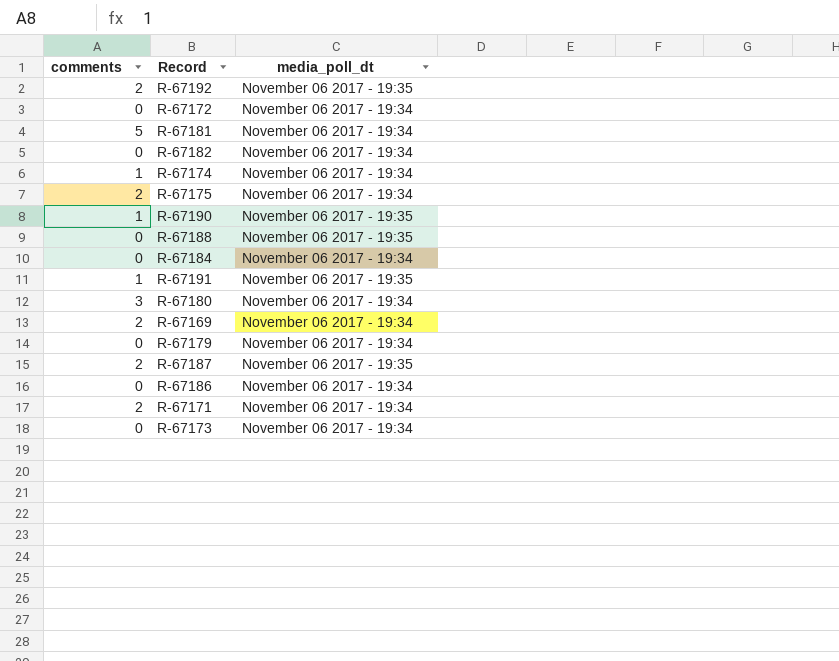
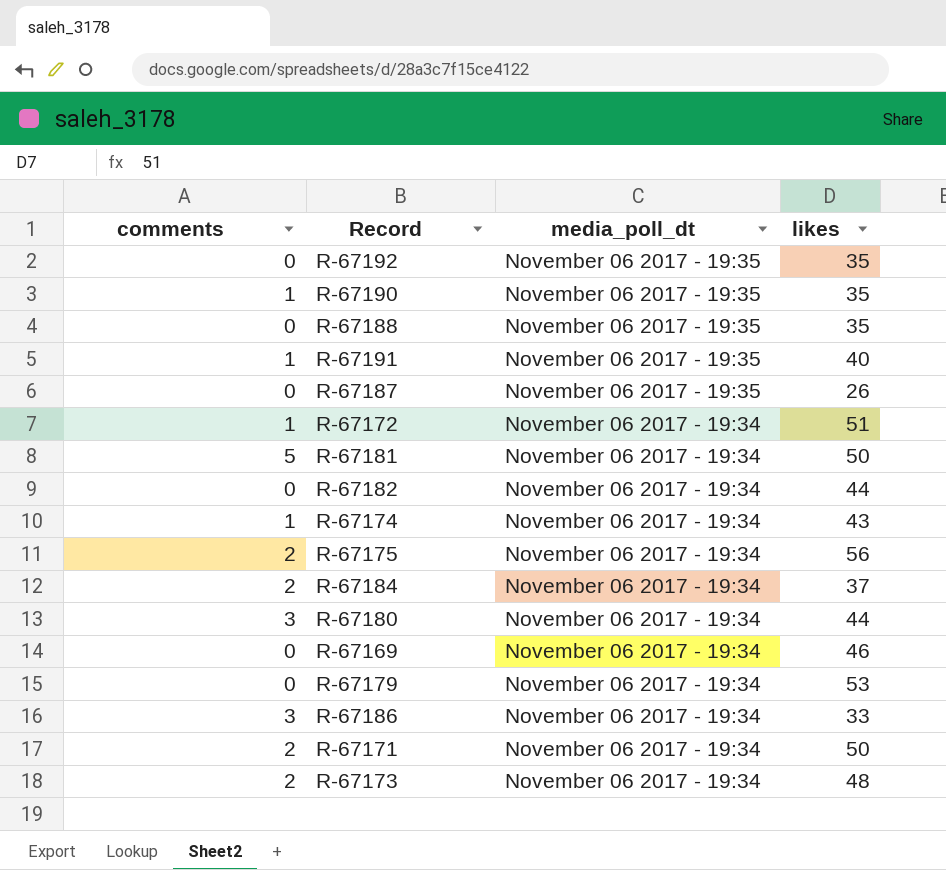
row order: none -> media_poll_dt descending
column likes | position: none -> 4
R-67192 | comments: 2 -> 0
R-67187 | comments: 2 -> 0
R-67172 | comments: 0 -> 1
R-67184 | comments: 0 -> 2
R-67169 | comments: 2 -> 0
R-67186 | comments: 0 -> 3
R-67173 | comments: 0 -> 2

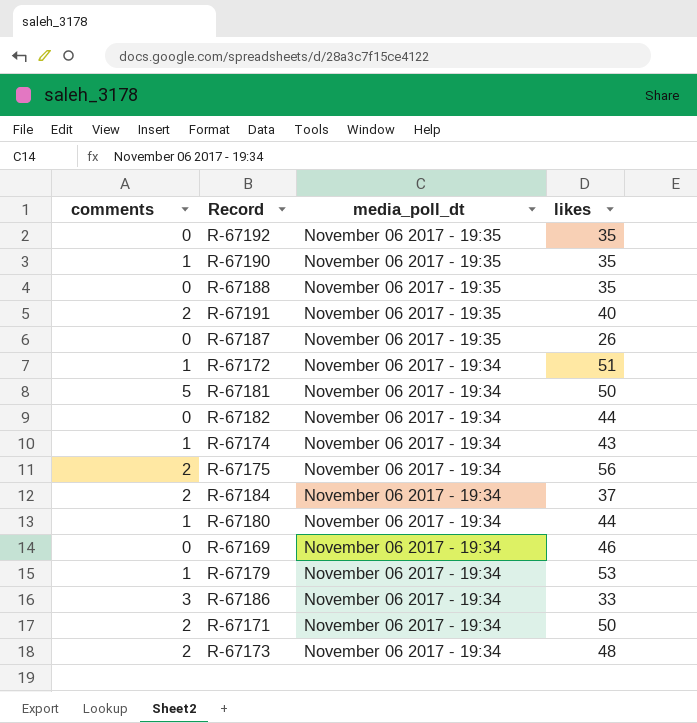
R-67191 | comments: 1 -> 2
R-67180 | comments: 3 -> 1
R-67179 | comments: 0 -> 1

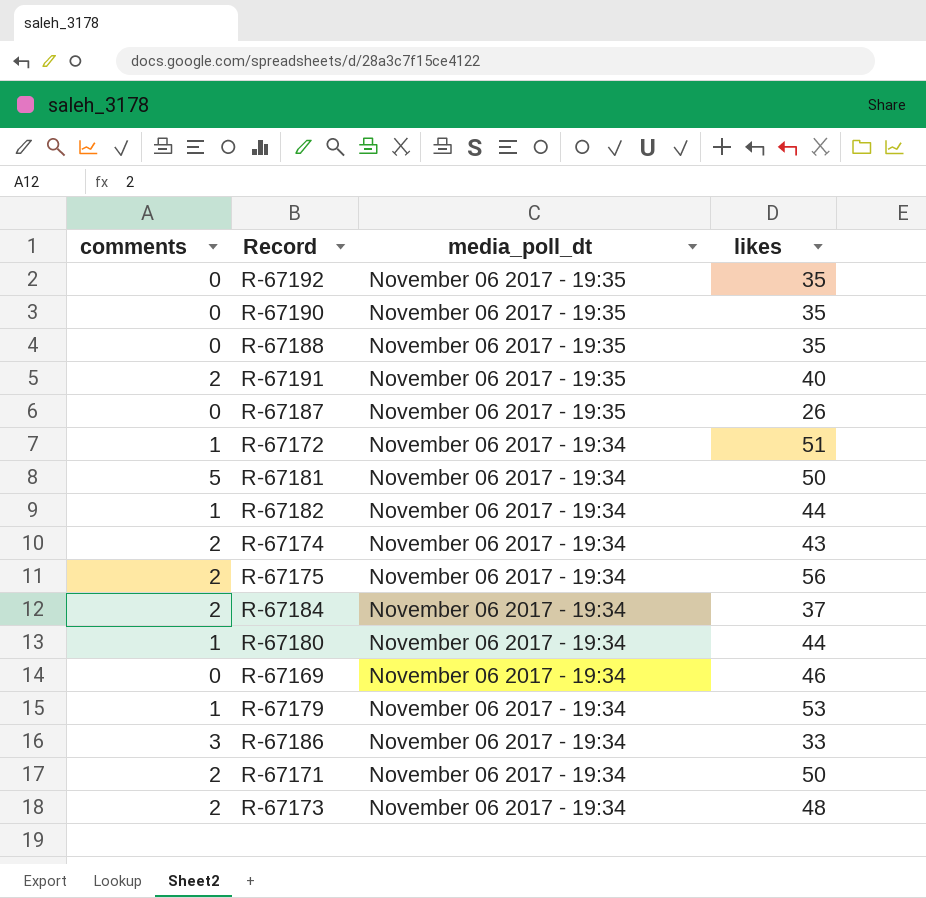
R-67190 | comments: 1 -> 0
R-67182 | comments: 0 -> 1
R-67174 | comments: 1 -> 2

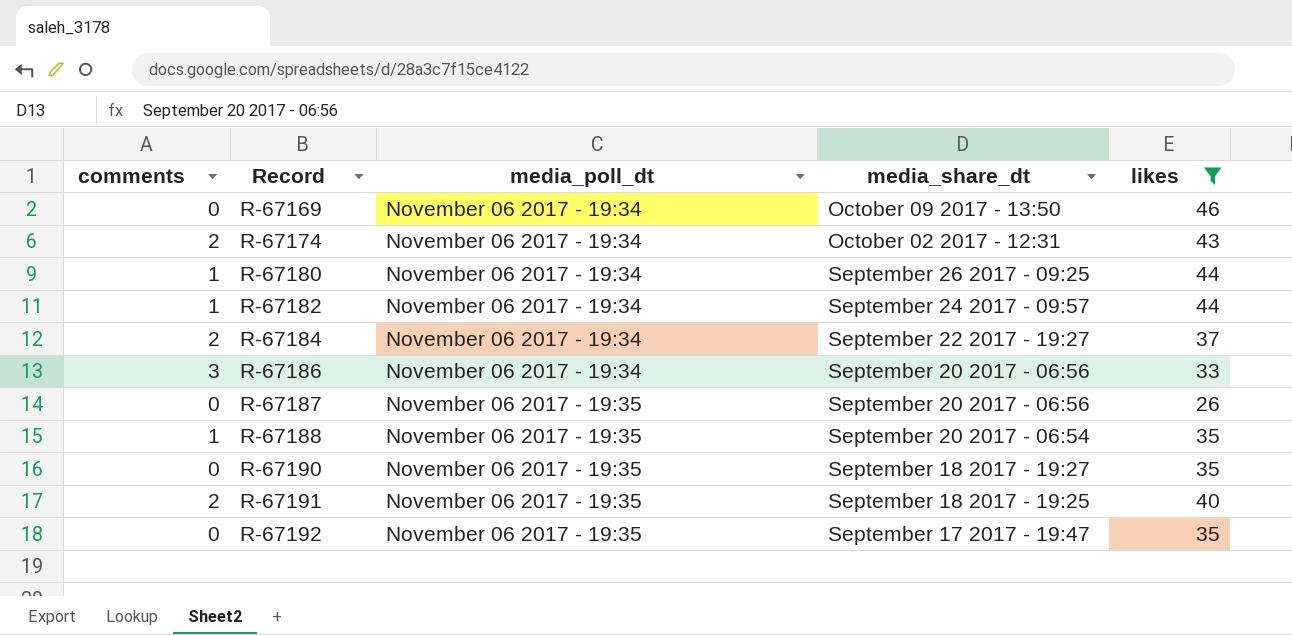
filter: none -> likes <= 46
row order: media_poll_dt descending -> Record ascending
column media_share_dt | position: none -> 4
R-67188 | comments: 0 -> 1

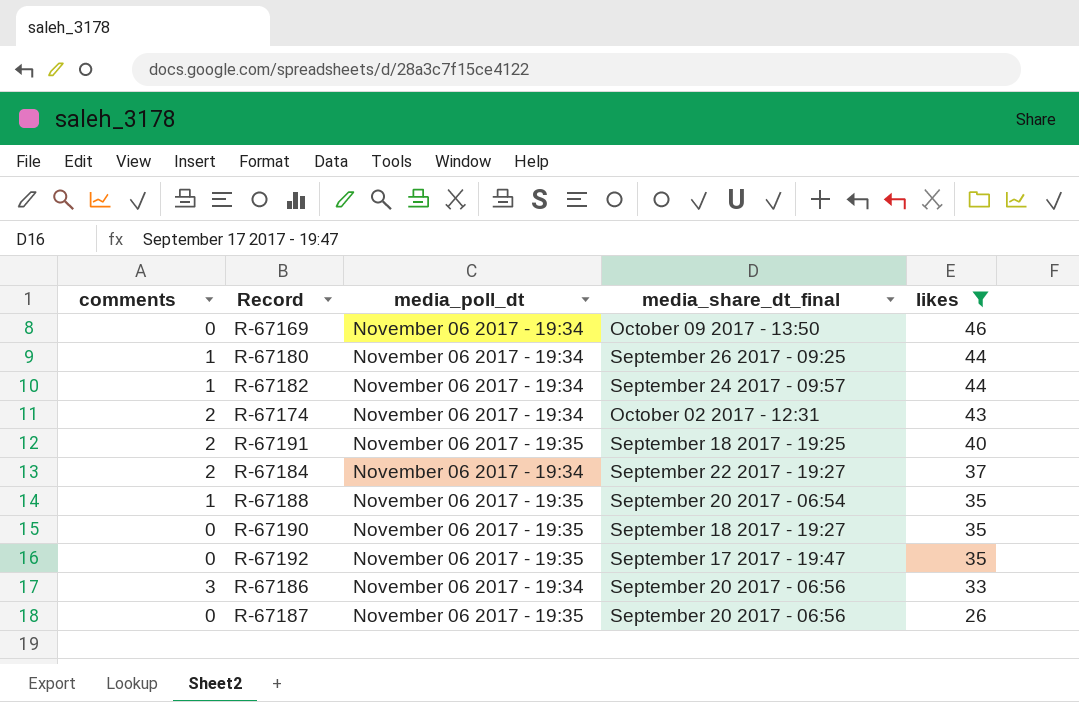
row order: Record ascending -> likes descending
column name: media_share_dt -> media_share_dt_final

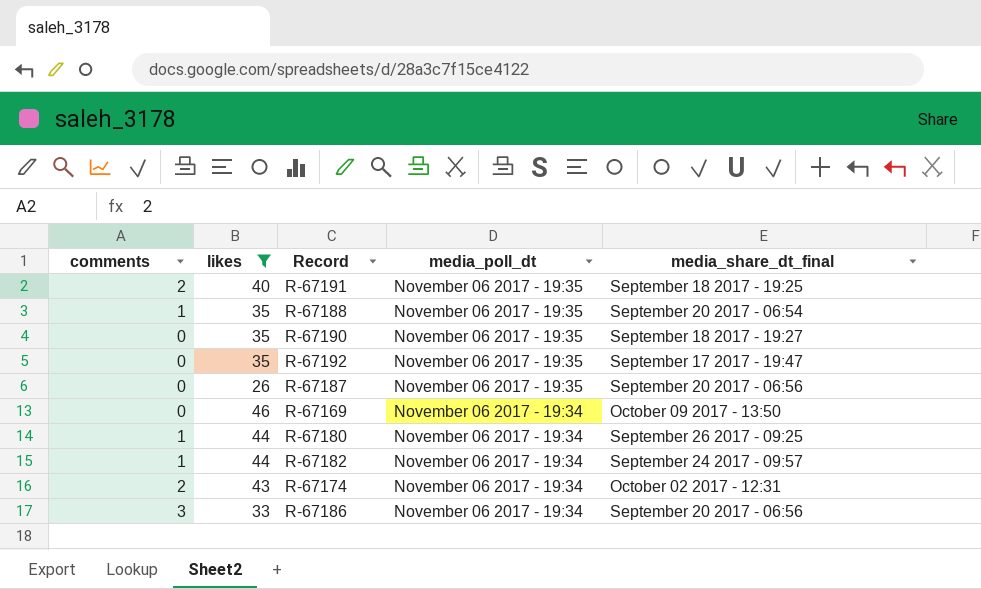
row order: likes descending -> media_poll_dt descending
column likes | position: 5 -> 2
row R-67184: 2 | November 06 2017 - 19:34 | September 22 2017 - 19:27 | 37 -> none

